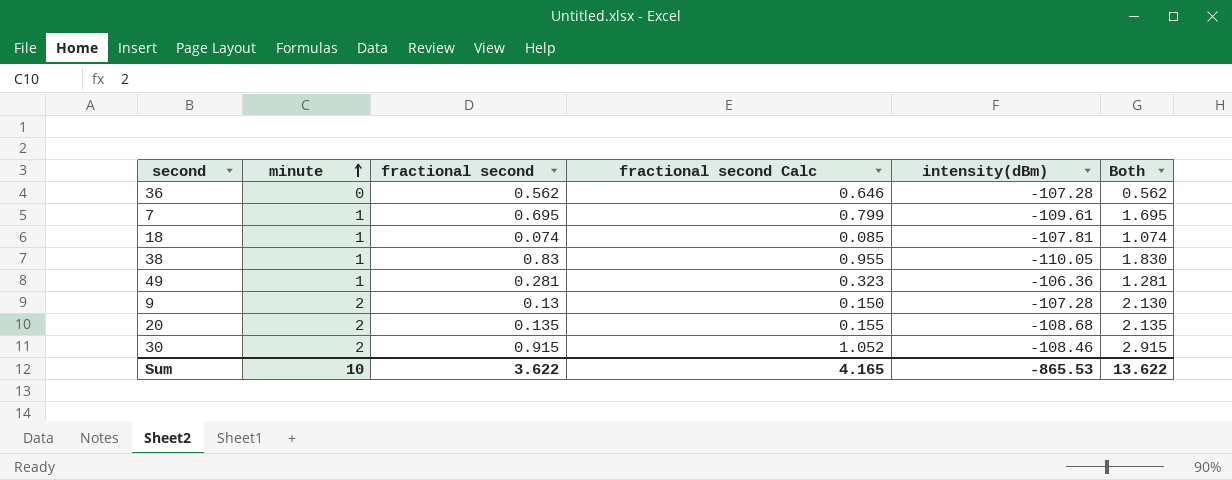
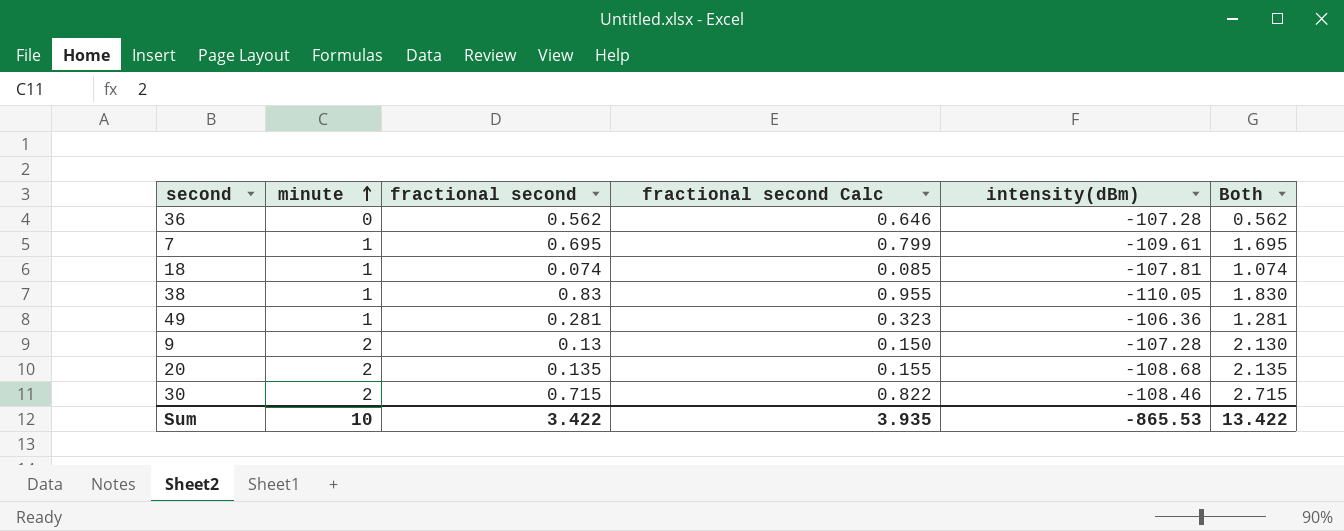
30 | fractional second: 0.915 -> 0.715
30 | fractional second Calc: 1.052 -> 0.822
30 | Both: 2.915 -> 2.715
Sum | fractional second: 3.622 -> 3.422
Sum | fractional second Calc: 4.165 -> 3.935
Sum | Both: 13.622 -> 13.422

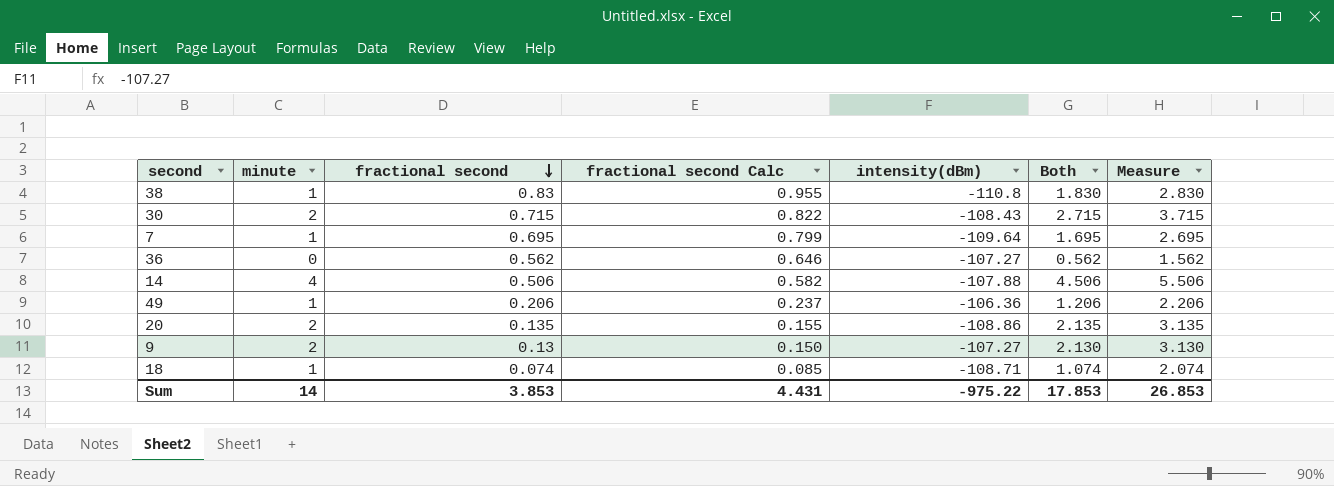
row order: minute ascending -> fractional second descending
column Measure | formula: none -> [Both] + 1
38 | intensity(dBm): -110.05 -> -110.8
30 | intensity(dBm): -108.46 -> -108.43
7 | intensity(dBm): -109.61 -> -109.64
36 | intensity(dBm): -107.28 -> -107.27
row 14: none -> 4 | 0.506 | 0.582 | -107.88 | 4.506 | 5.506
49 | fractional second: 0.281 -> 0.206
49 | fractional second Calc: 0.323 -> 0.237
49 | Both: 1.281 -> 1.206
20 | intensity(dBm): -108.68 -> -108.86
9 | intensity(dBm): -107.28 -> -107.27
18 | intensity(dBm): -107.81 -> -108.71
Sum | minute: 10 -> 14
Sum | fractional second: 3.422 -> 3.853
Sum | fractional second Calc: 3.935 -> 4.431
Sum | intensity(dBm): -865.53 -> -975.22
Sum | Both: 13.422 -> 17.853

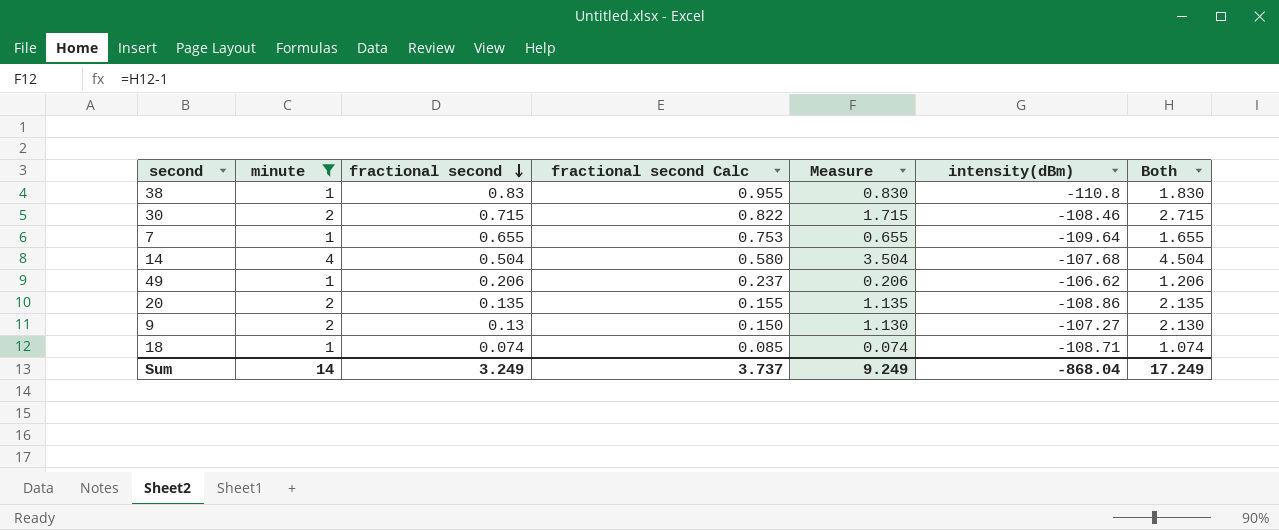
filter: none -> minute != 0
column Measure | formula: [Both] + 1 -> [Both] - 1
column Measure | position: 7 -> 5
30 | intensity(dBm): -108.43 -> -108.46
7 | fractional second: 0.695 -> 0.655
7 | fractional second Calc: 0.799 -> 0.753
7 | Both: 1.695 -> 1.655
14 | fractional second: 0.506 -> 0.504
14 | fractional second Calc: 0.582 -> 0.580
14 | intensity(dBm): -107.88 -> -107.68
14 | Both: 4.506 -> 4.504
49 | intensity(dBm): -106.36 -> -106.62
Sum | fractional second: 3.853 -> 3.249
Sum | fractional second Calc: 4.431 -> 3.737
Sum | Measure: 26.853 -> 9.249
Sum | intensity(dBm): -975.22 -> -868.04
Sum | Both: 17.853 -> 17.249

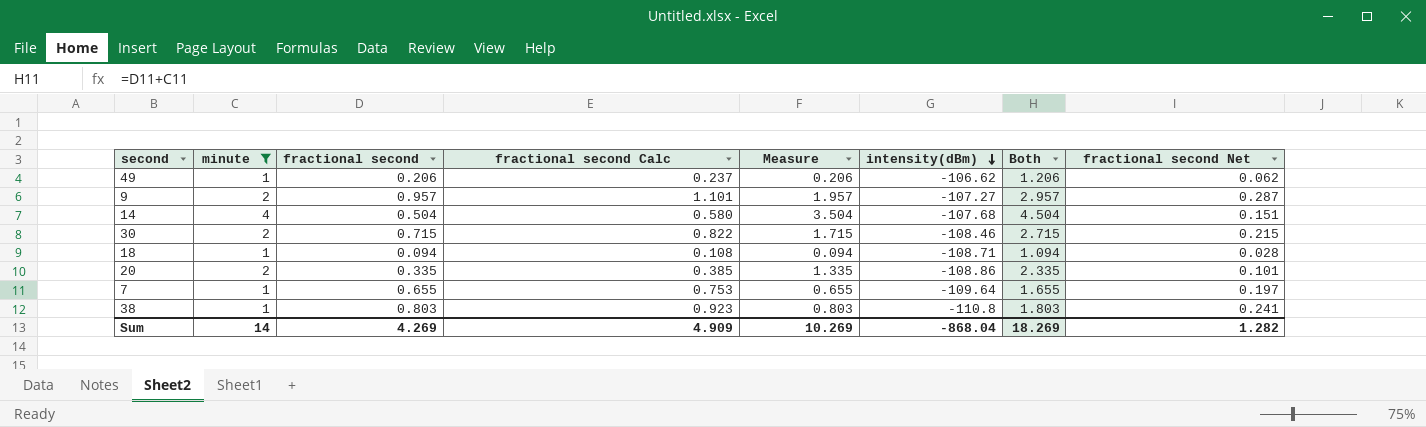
row order: fractional second descending -> intensity(dBm) descending
column fractional second Net | formula: none -> [fractional second] * 0.3
9 | fractional second: 0.13 -> 0.957
9 | fractional second Calc: 0.150 -> 1.101
9 | Measure: 1.130 -> 1.957
9 | Both: 2.130 -> 2.957
18 | fractional second: 0.074 -> 0.094
18 | fractional second Calc: 0.085 -> 0.108
18 | Measure: 0.074 -> 0.094
18 | Both: 1.074 -> 1.094
20 | fractional second: 0.135 -> 0.335
20 | fractional second Calc: 0.155 -> 0.385
20 | Measure: 1.135 -> 1.335
20 | Both: 2.135 -> 2.335
38 | fractional second: 0.83 -> 0.803
38 | fractional second Calc: 0.955 -> 0.923
38 | Measure: 0.830 -> 0.803
38 | Both: 1.830 -> 1.803
Sum | fractional second: 3.249 -> 4.269
Sum | fractional second Calc: 3.737 -> 4.909
Sum | Measure: 9.249 -> 10.269
Sum | Both: 17.249 -> 18.269

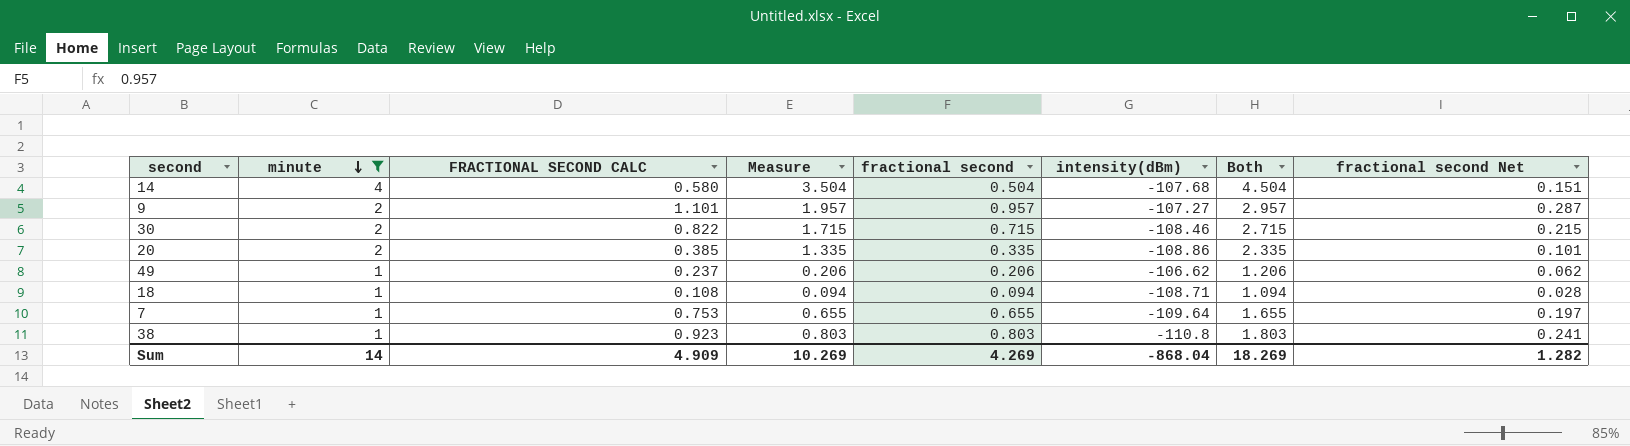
row order: intensity(dBm) descending -> minute descending
column name: fractional second Calc -> FRACTIONAL SECOND CALC
column fractional second | position: 3 -> 5

